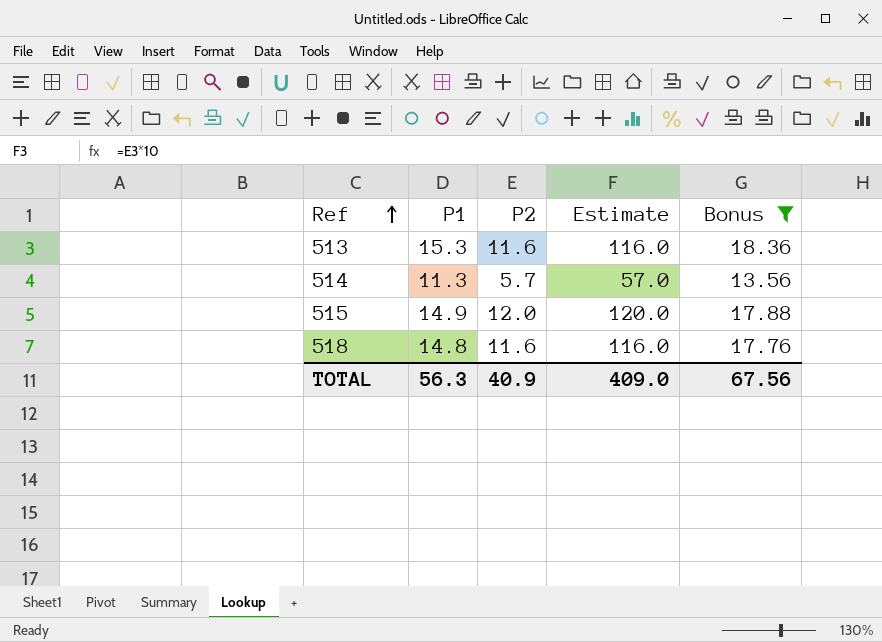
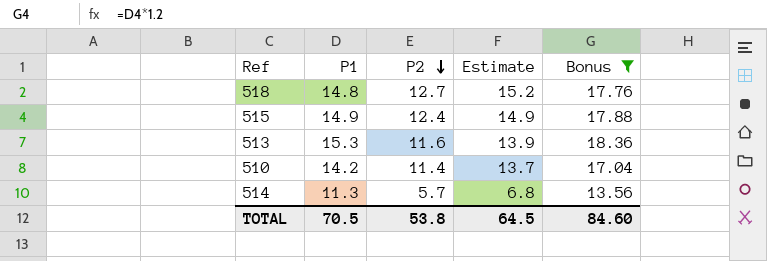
row order: Ref ascending -> P2 descending
column Estimate | formula: [P2] * 10 -> [P2] * 1.2
518 | P2: 11.6 -> 12.7
515 | P2: 12.0 -> 12.4
row 510: none -> 14.2 | 11.4 | 13.7 | 17.04
TOTAL | P1: 56.3 -> 70.5
TOTAL | P2: 40.9 -> 53.8
TOTAL | Estimate: 409.0 -> 64.5
TOTAL | Bonus: 67.56 -> 84.60

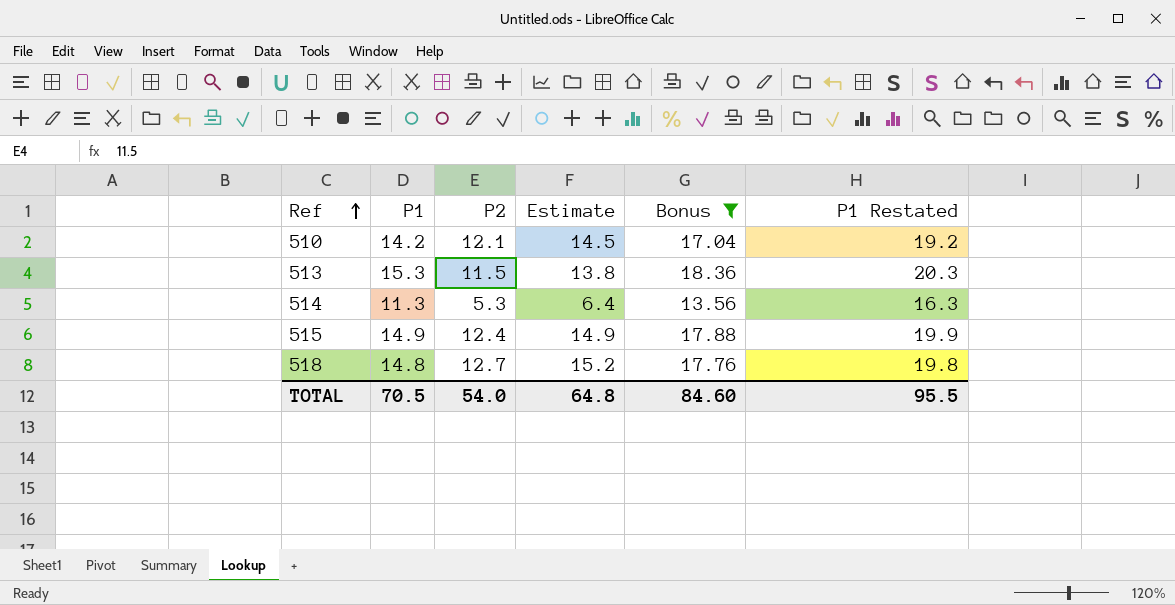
row order: P2 descending -> Ref ascending
column P1 Restated | formula: none -> [P1] + 5
510 | P2: 11.4 -> 12.1
510 | Estimate: 13.7 -> 14.5
513 | P2: 11.6 -> 11.5
513 | Estimate: 13.9 -> 13.8
514 | P2: 5.7 -> 5.3
514 | Estimate: 6.8 -> 6.4
TOTAL | P2: 53.8 -> 54.0
TOTAL | Estimate: 64.5 -> 64.8

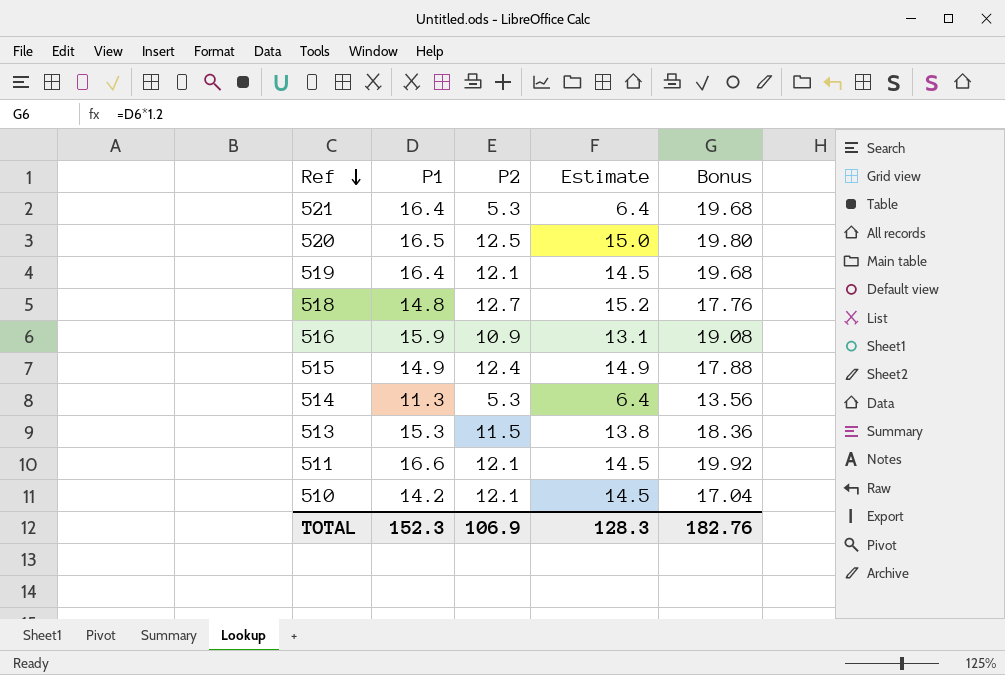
filter: Bonus <= 18.36 -> none
row order: Ref ascending -> Ref descending
column P1 Restated | formula: [P1] + 5 -> none
TOTAL | P1: 70.5 -> 152.3
TOTAL | P2: 54.0 -> 106.9
TOTAL | Estimate: 64.8 -> 128.3
TOTAL | Bonus: 84.60 -> 182.76

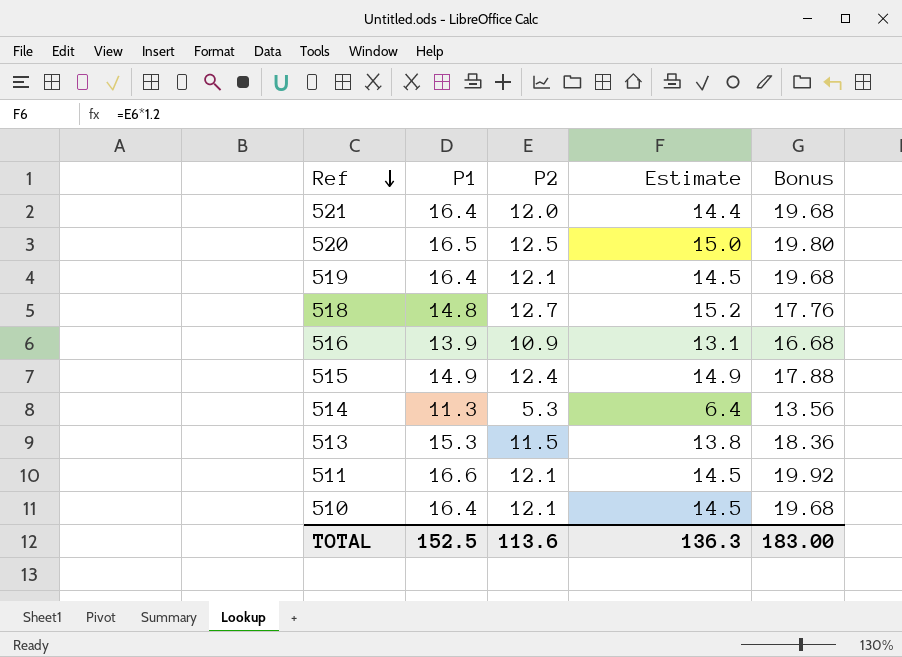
521 | P2: 5.3 -> 12.0
521 | Estimate: 6.4 -> 14.4
516 | P1: 15.9 -> 13.9
516 | Bonus: 19.08 -> 16.68
510 | P1: 14.2 -> 16.4
510 | Bonus: 17.04 -> 19.68
TOTAL | P1: 152.3 -> 152.5
TOTAL | P2: 106.9 -> 113.6
TOTAL | Estimate: 128.3 -> 136.3
TOTAL | Bonus: 182.76 -> 183.00

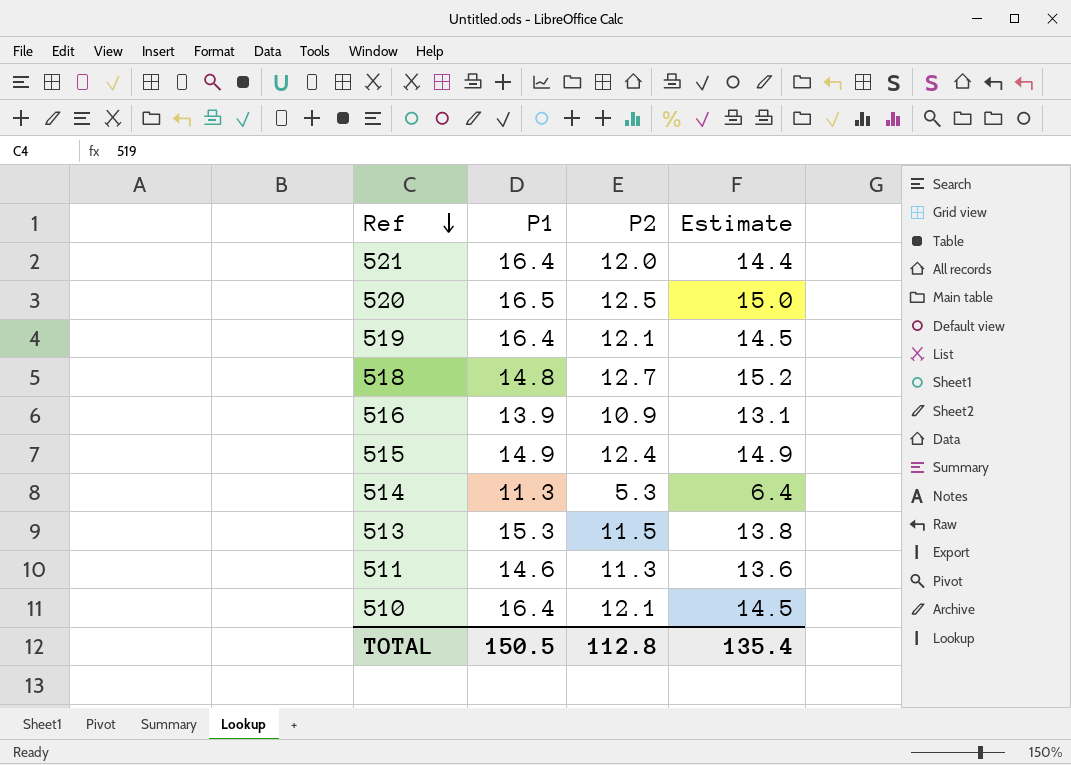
column Bonus | formula: [P1] * 1.2 -> none
511 | P1: 16.6 -> 14.6
511 | P2: 12.1 -> 11.3
511 | Estimate: 14.5 -> 13.6
TOTAL | P1: 152.5 -> 150.5
TOTAL | P2: 113.6 -> 112.8
TOTAL | Estimate: 136.3 -> 135.4

